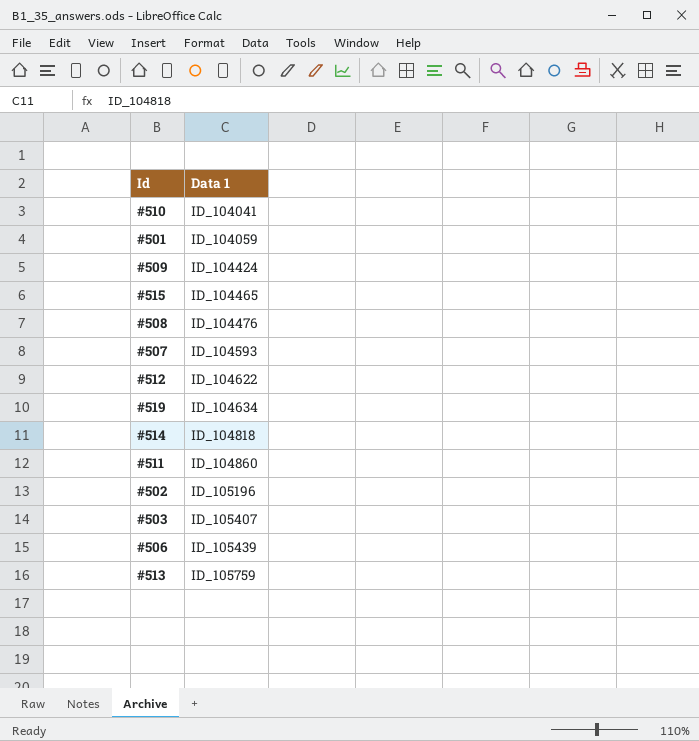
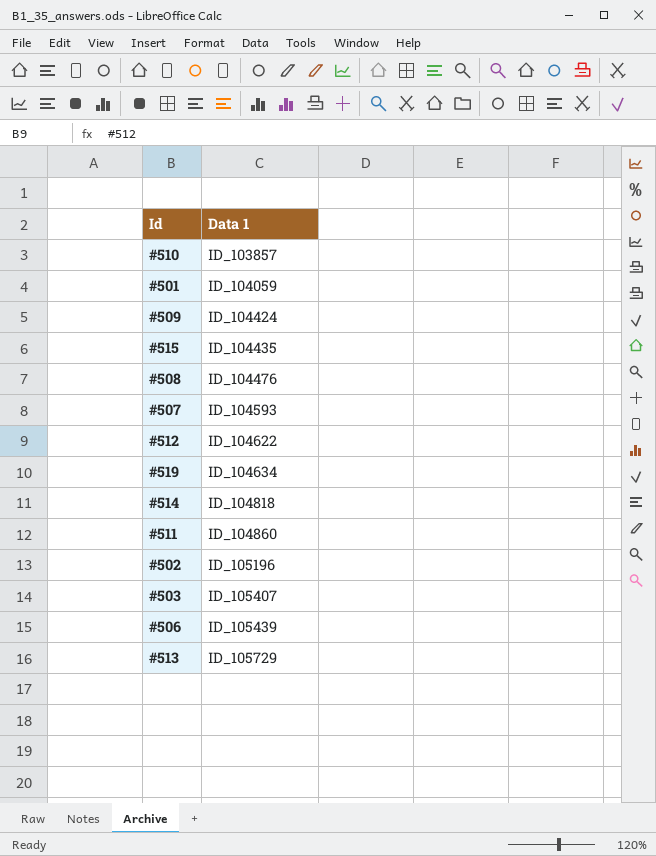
#510 | Data 1: ID_104041 -> ID_103857
#515 | Data 1: ID_104465 -> ID_104435
#513 | Data 1: ID_105759 -> ID_105729

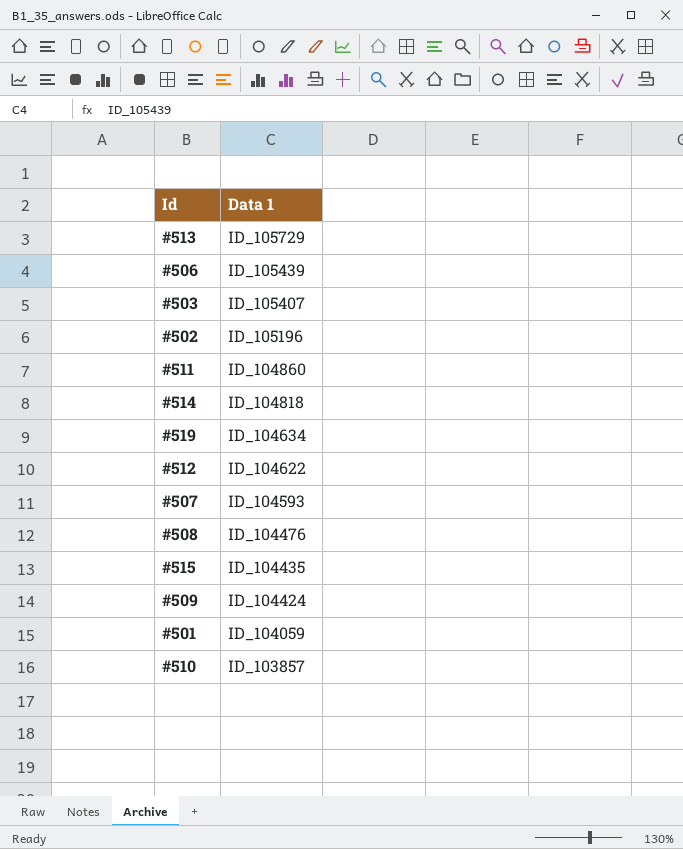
row order: Data 1 ascending -> Data 1 descending

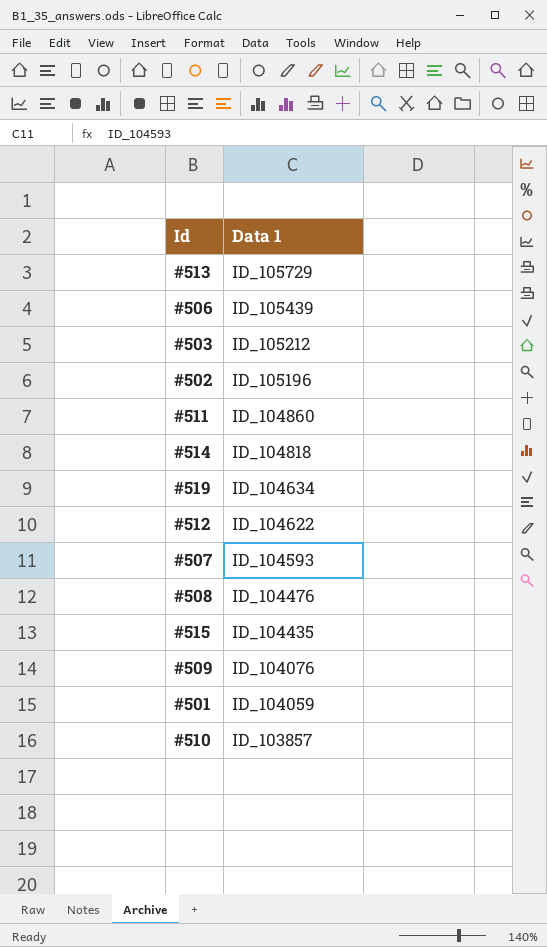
#503 | Data 1: ID_105407 -> ID_105212
#509 | Data 1: ID_104424 -> ID_104076

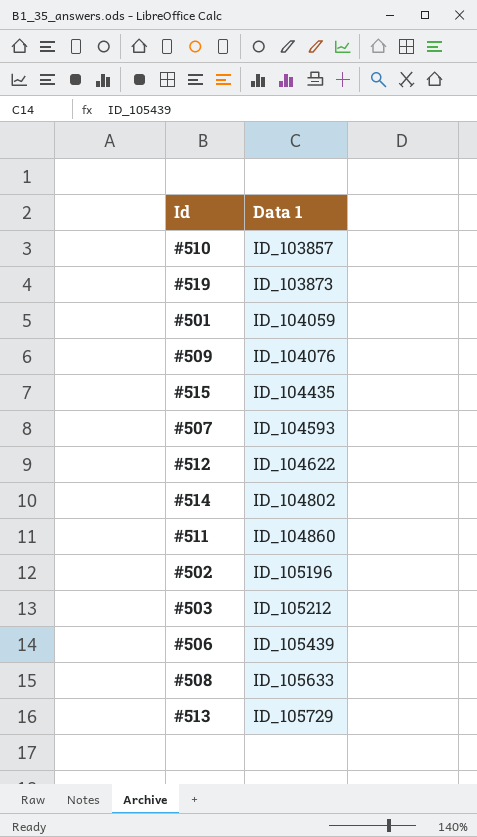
row order: Data 1 descending -> Data 1 ascending
#519 | Data 1: ID_104634 -> ID_103873
#514 | Data 1: ID_104818 -> ID_104802
#508 | Data 1: ID_104476 -> ID_105633

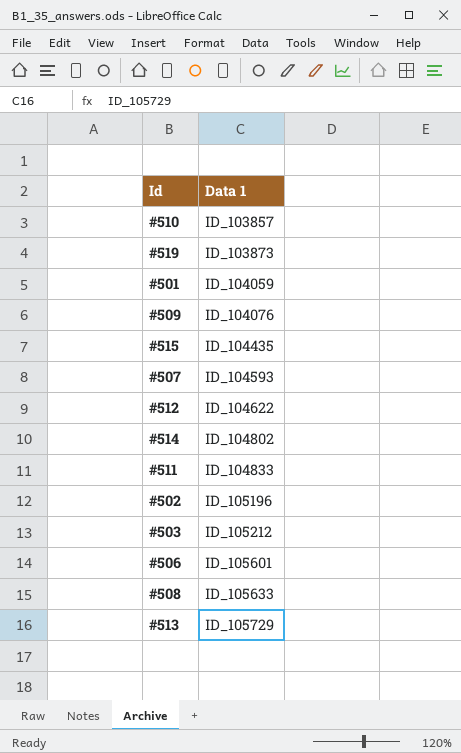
#511 | Data 1: ID_104860 -> ID_104833
#506 | Data 1: ID_105439 -> ID_105601

